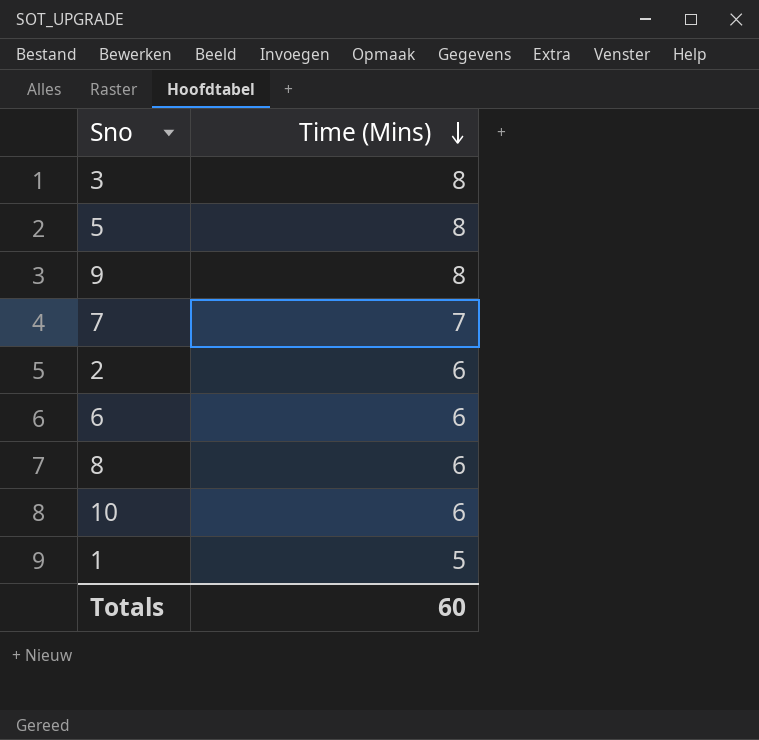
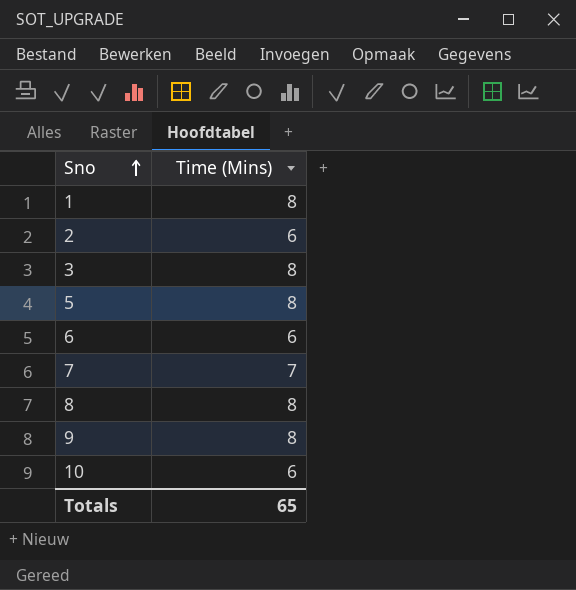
row order: Time (Mins) descending -> Sno ascending
1 | Time (Mins): 5 -> 8
8 | Time (Mins): 6 -> 8
Totals | Time (Mins): 60 -> 65

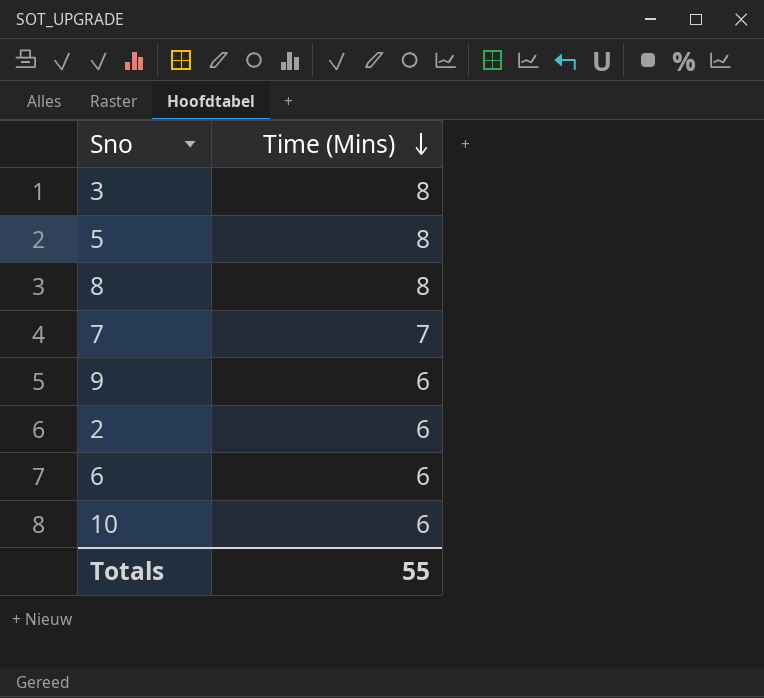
row order: Sno ascending -> Time (Mins) descending
row 1: 8 -> none
9 | Time (Mins): 8 -> 6
Totals | Time (Mins): 65 -> 55

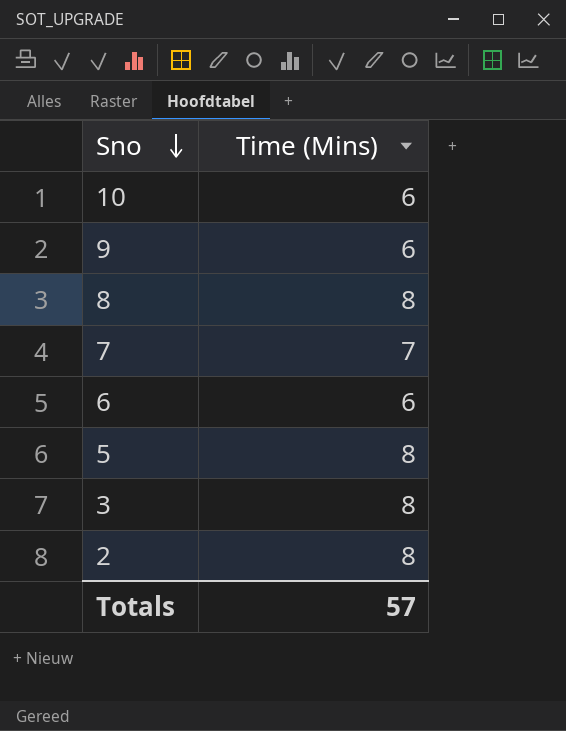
row order: Time (Mins) descending -> Sno descending
2 | Time (Mins): 6 -> 8
Totals | Time (Mins): 55 -> 57

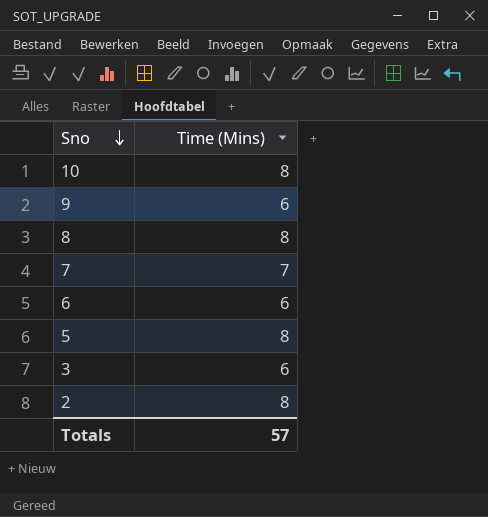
10 | Time (Mins): 6 -> 8
3 | Time (Mins): 8 -> 6

